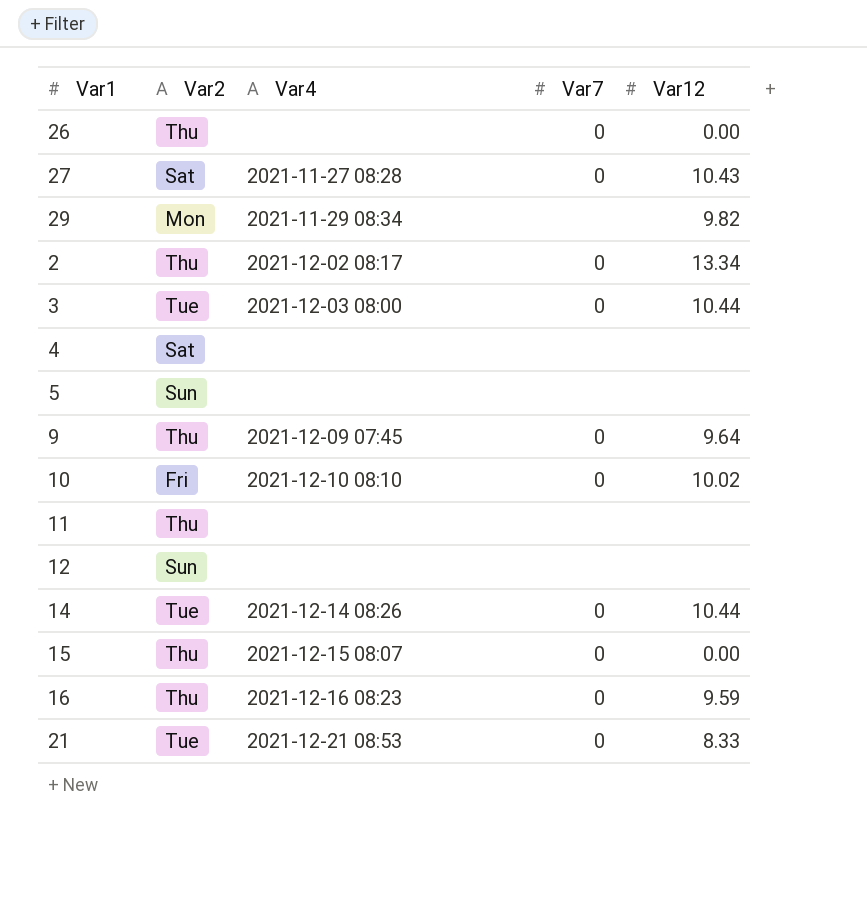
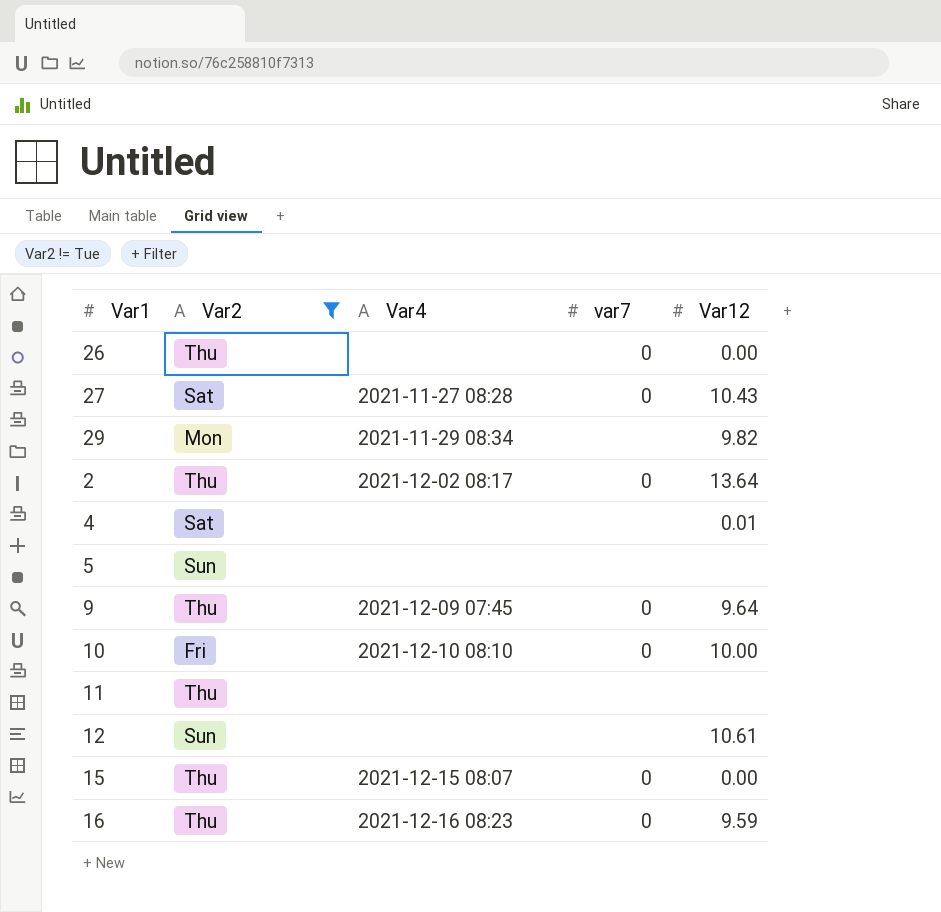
filter: none -> Var2 != Tue
column name: Var7 -> var7
2 | Var12: 13.34 -> 13.64
4 | Var12: none -> 0.01
10 | Var12: 10.02 -> 10.00
12 | Var12: none -> 10.61

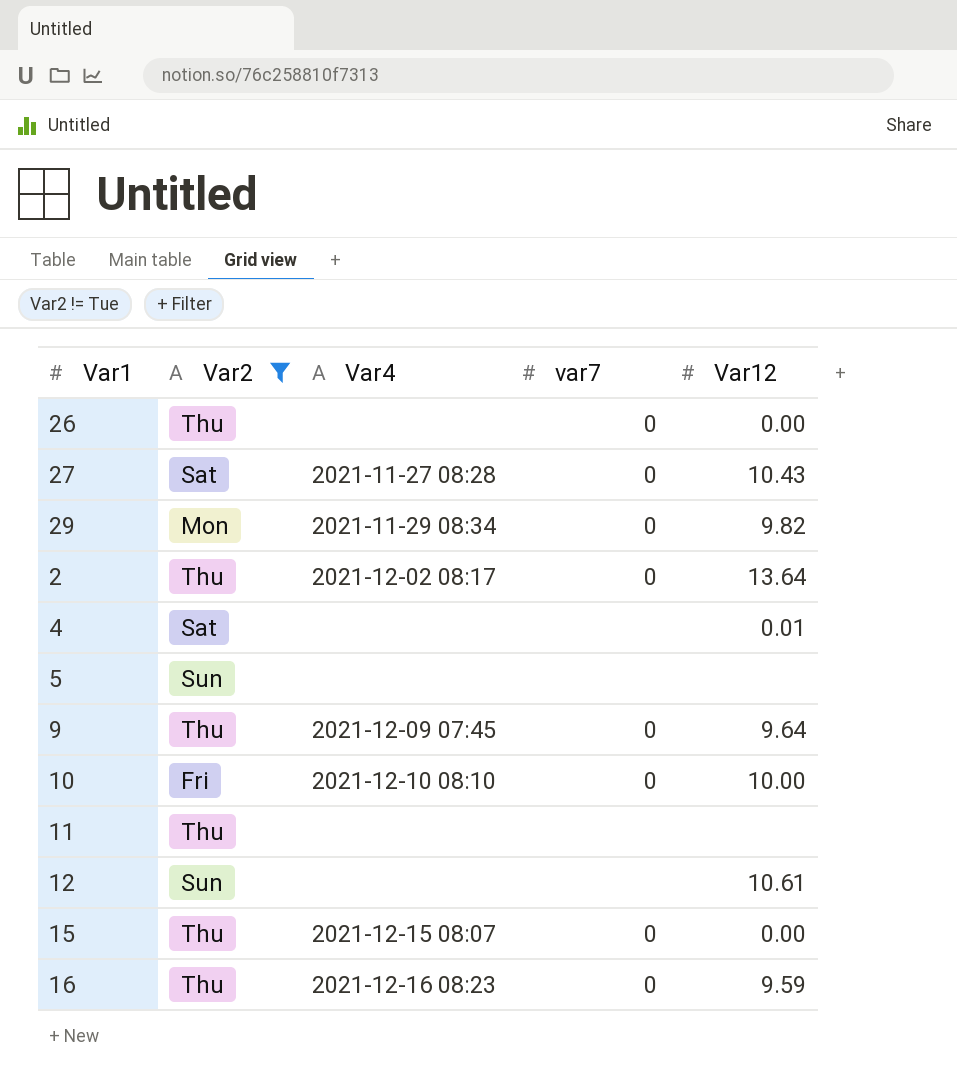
29 | var7: none -> 0

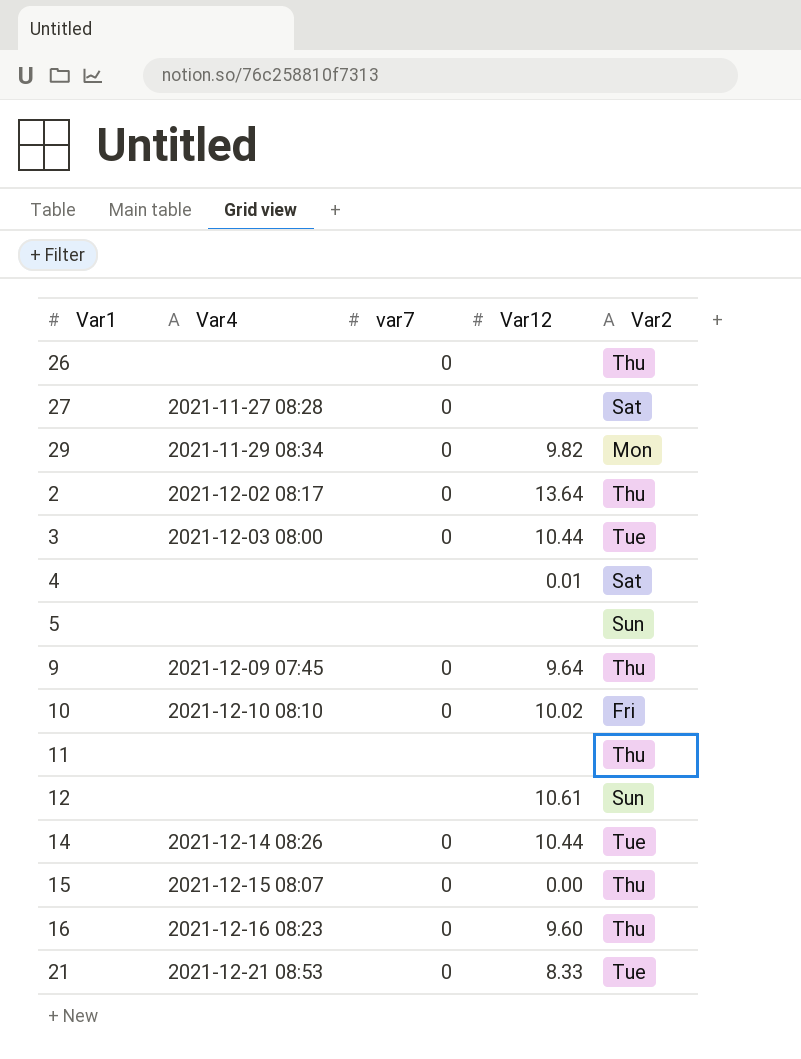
filter: Var2 != Tue -> none
column Var2 | position: 2 -> 5
26 | Var12: 0.00 -> none
27 | Var12: 10.43 -> none
10 | Var12: 10.00 -> 10.02
16 | Var12: 9.59 -> 9.60

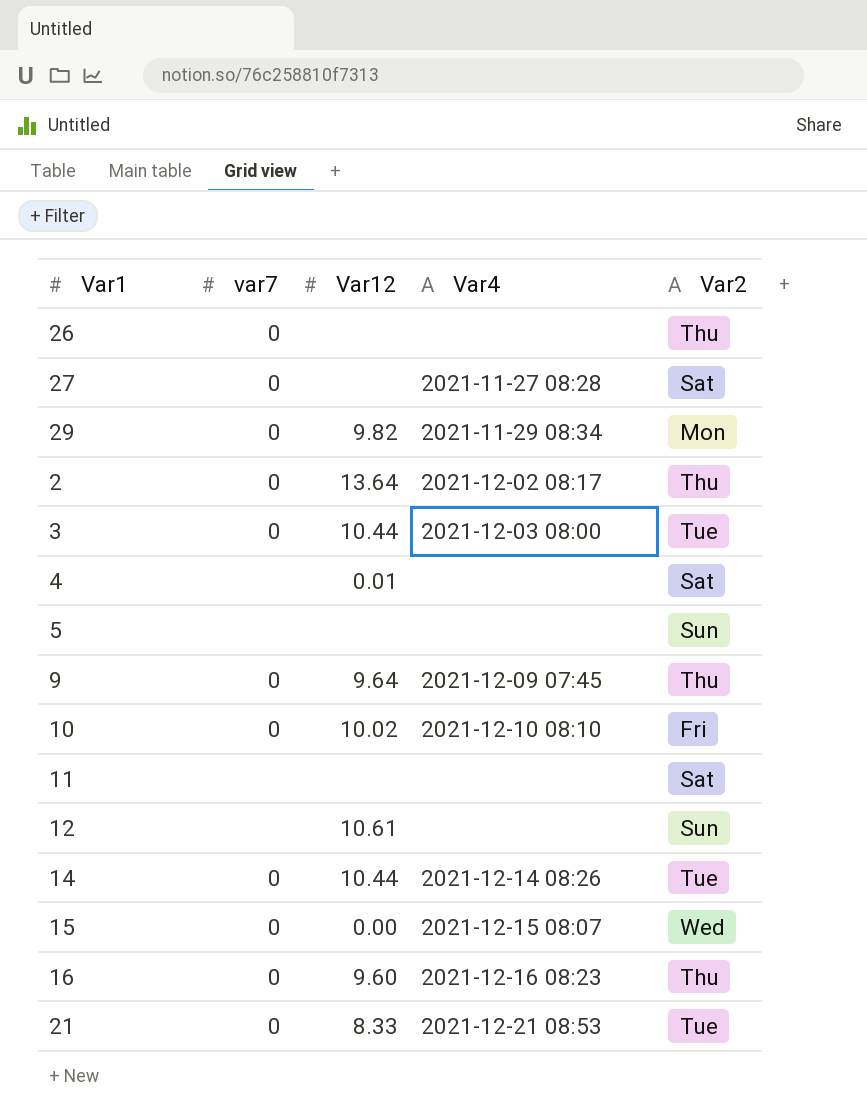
column Var4 | position: 2 -> 4
11 | Var2: Thu -> Sat
15 | Var2: Thu -> Wed

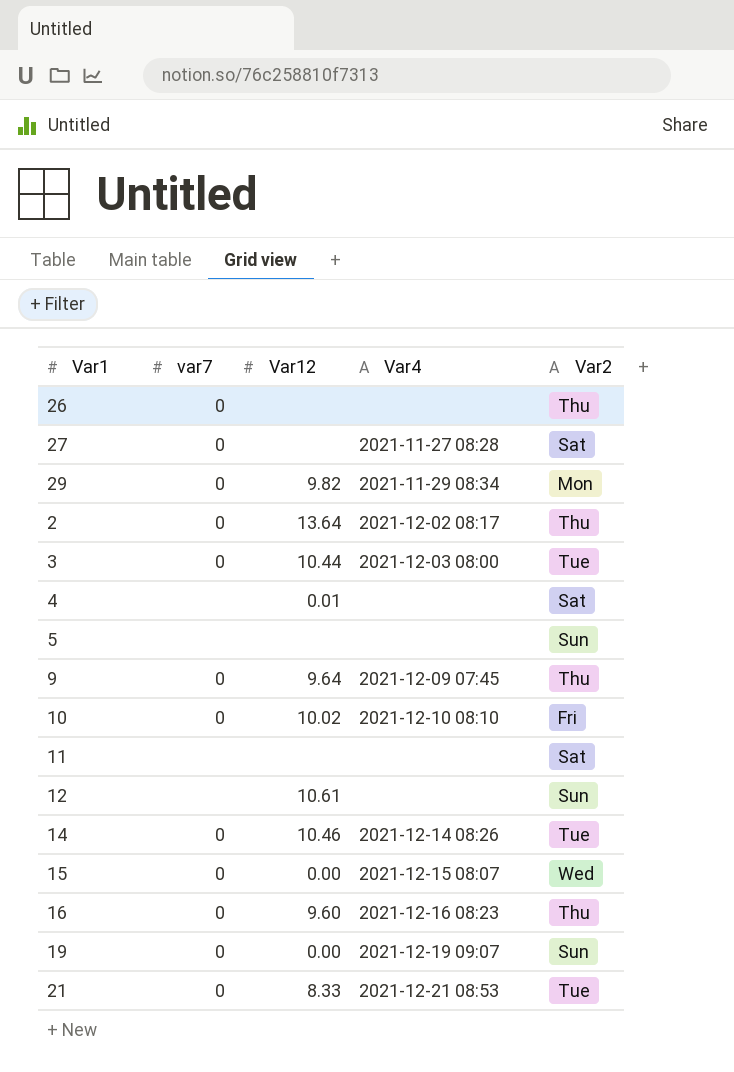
14 | Var12: 10.44 -> 10.46
row 19: none -> 0 | 0.00 | 2021-12-19 09:07 | Sun

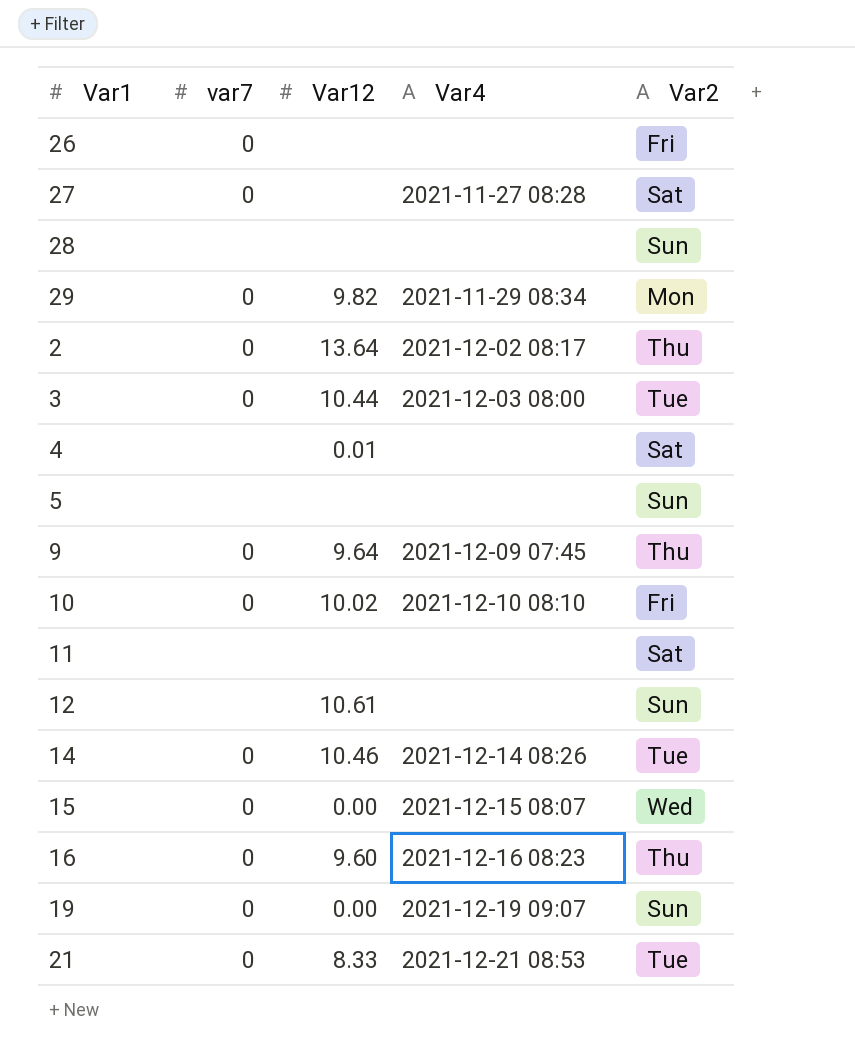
26 | Var2: Thu -> Fri
row 28: none -> none | none | none | Sun

